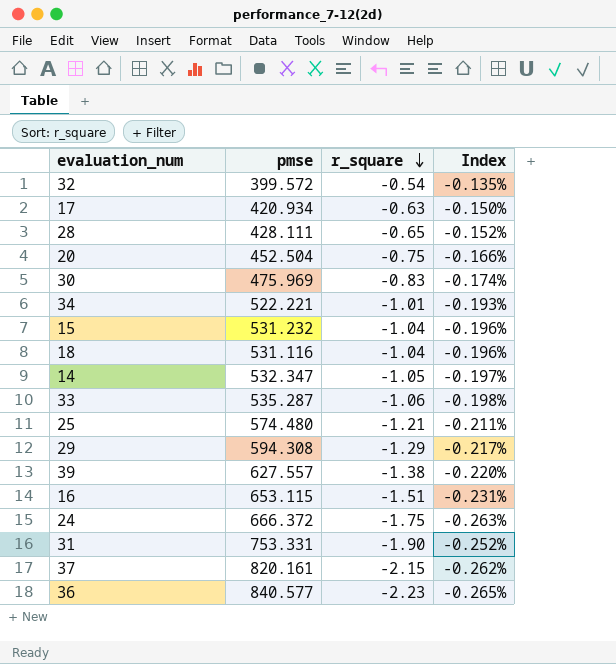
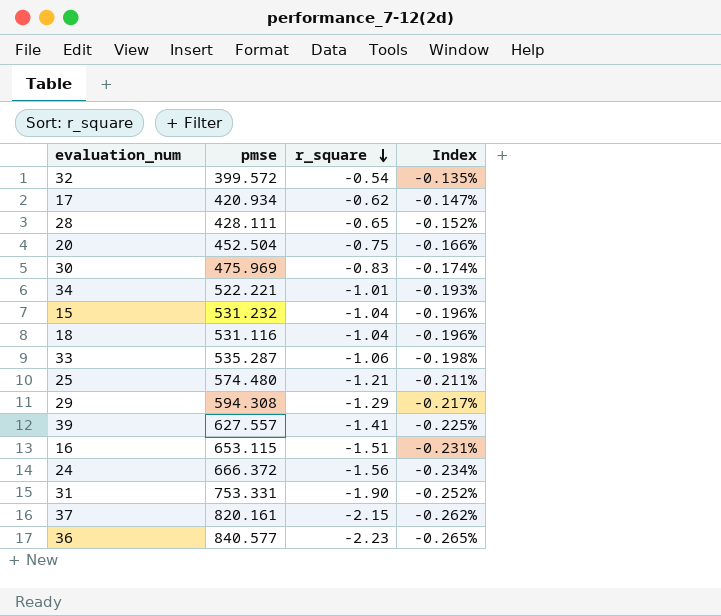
row 14: 532.347 | -1.05 | -0.197% -> none
17 | r_square: -0.63 -> -0.62
17 | Index: -0.150% -> -0.147%
39 | r_square: -1.38 -> -1.41
39 | Index: -0.220% -> -0.225%
24 | r_square: -1.75 -> -1.56
24 | Index: -0.263% -> -0.234%

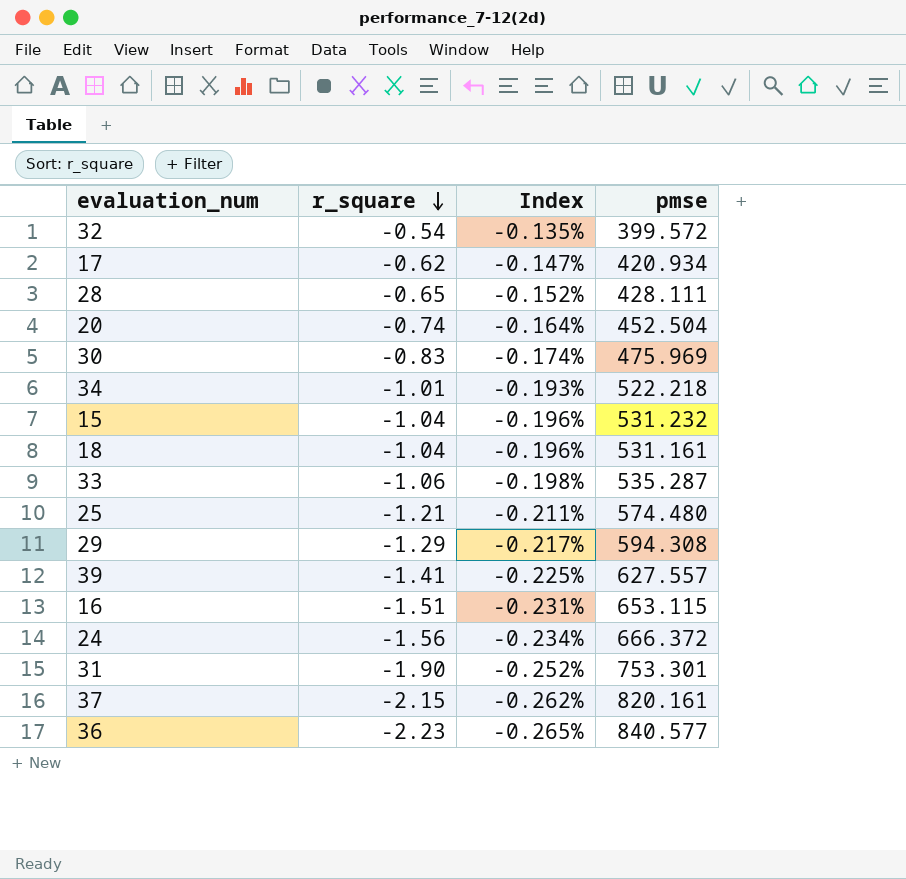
column pmse | position: 2 -> 4
20 | r_square: -0.75 -> -0.74
20 | Index: -0.166% -> -0.164%
34 | pmse: 522.221 -> 522.218
18 | pmse: 531.116 -> 531.161
31 | pmse: 753.331 -> 753.301

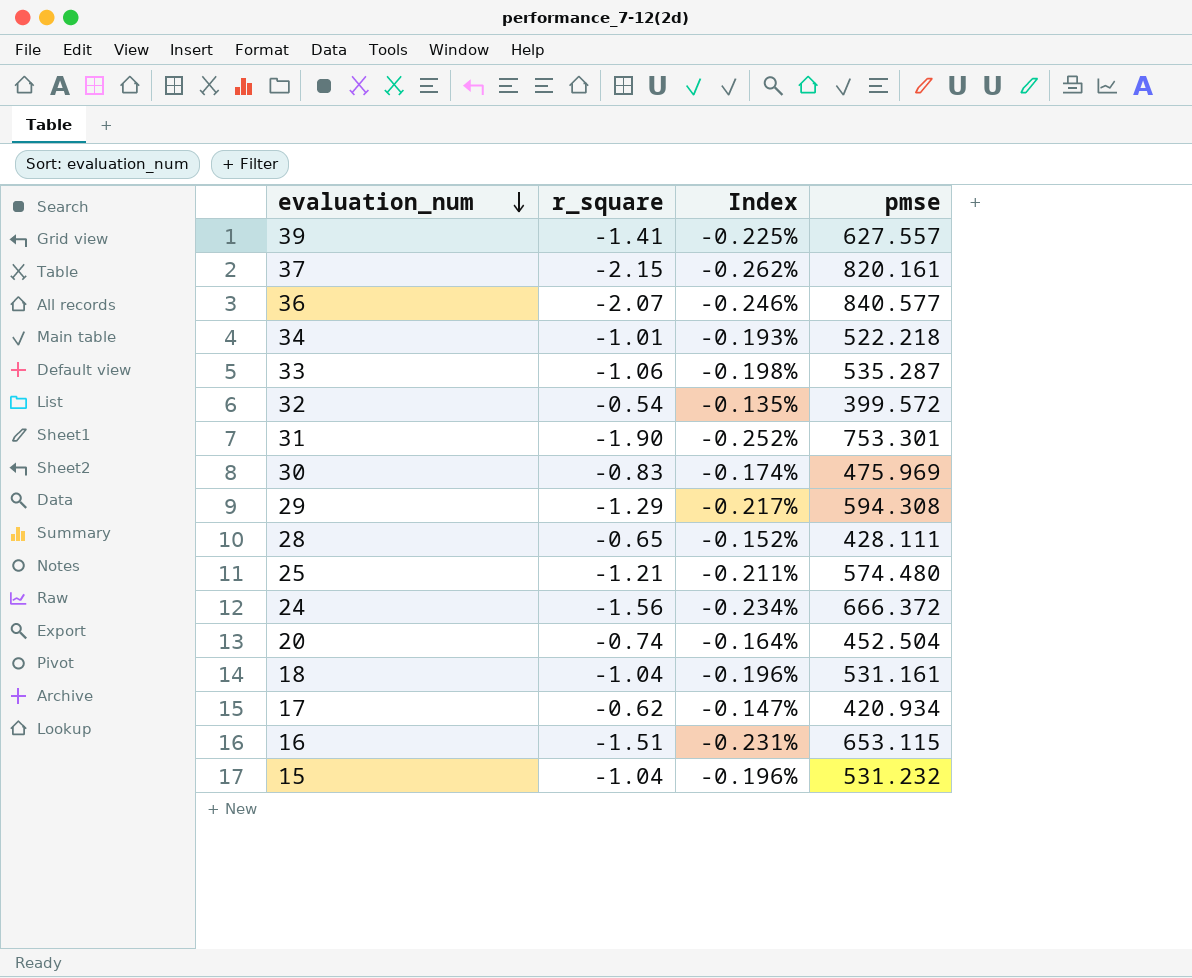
row order: r_square descending -> evaluation_num descending
36 | r_square: -2.23 -> -2.07
36 | Index: -0.265% -> -0.246%

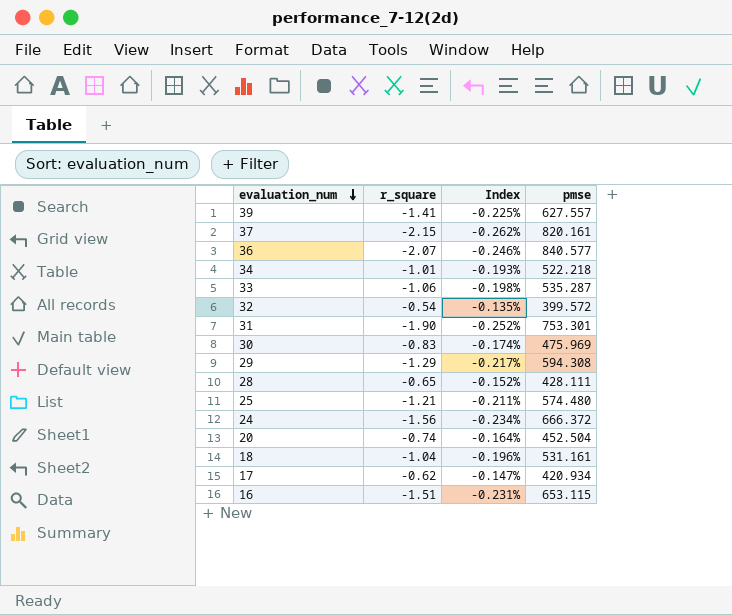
row 15: -1.04 | -0.196% | 531.232 -> none

